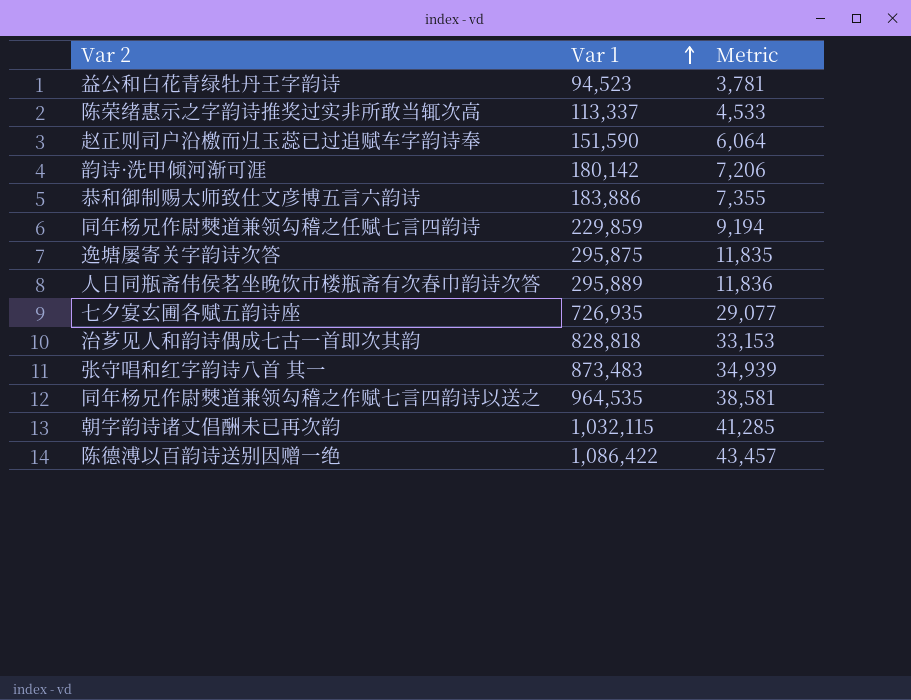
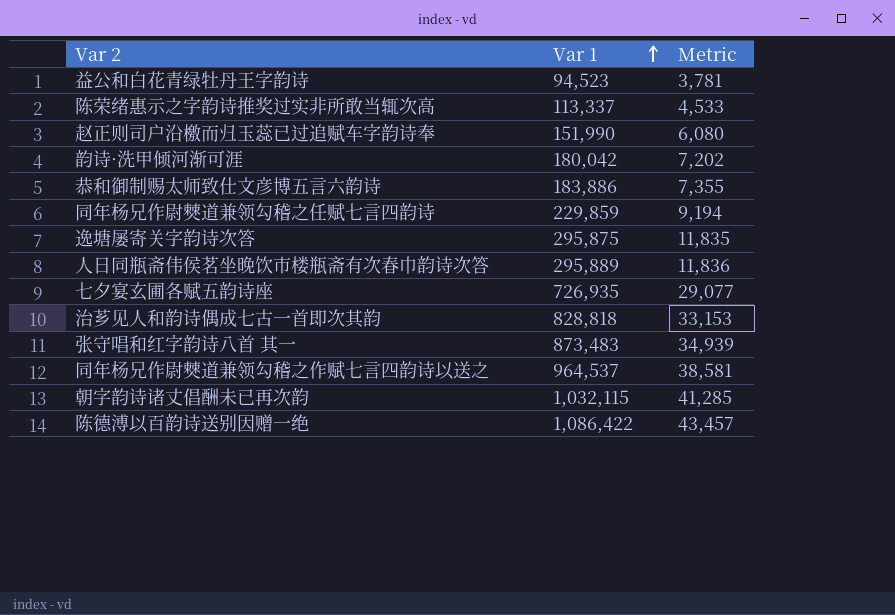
赵正则司户沿檄而归玉蕊已过追赋车字韵诗奉 | Var 1: 151,590 -> 151,990
赵正则司户沿檄而归玉蕊已过追赋车字韵诗奉 | Metric: 6,064 -> 6,080
韵诗·洗甲倾河渐可涯 | Var 1: 180,142 -> 180,042
韵诗·洗甲倾河渐可涯 | Metric: 7,206 -> 7,202
同年杨兄作尉僰道兼领勾稽之作赋七言四韵诗以送之 | Var 1: 964,535 -> 964,537

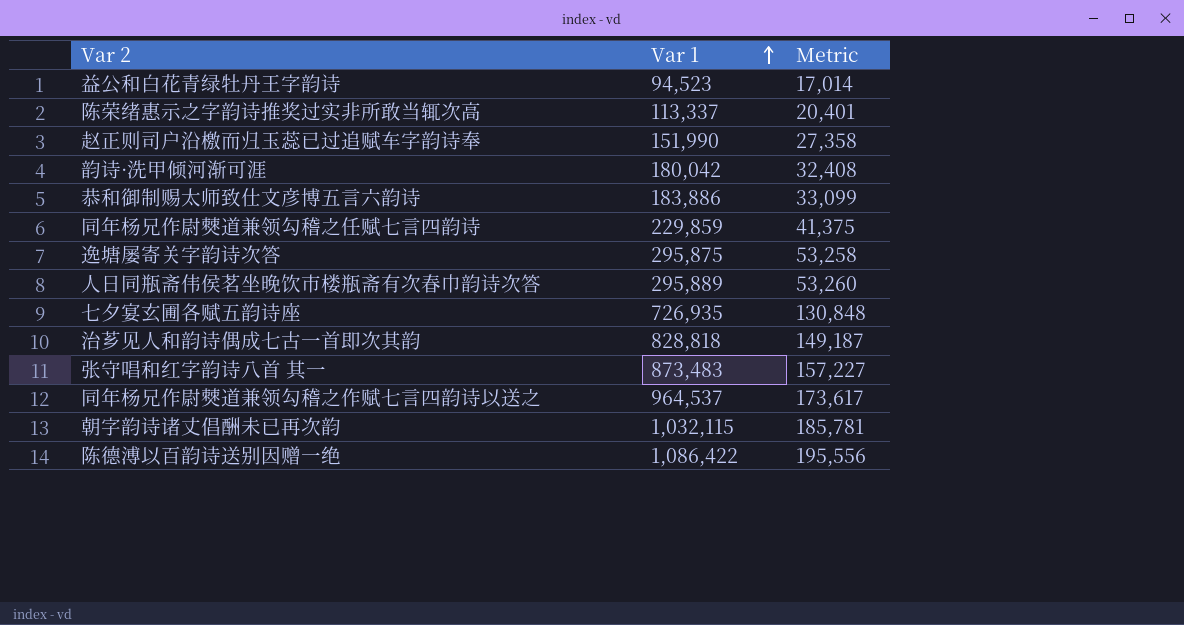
column Metric | formula: [Var 1] * 0.04 -> [Var 1] * 0.18

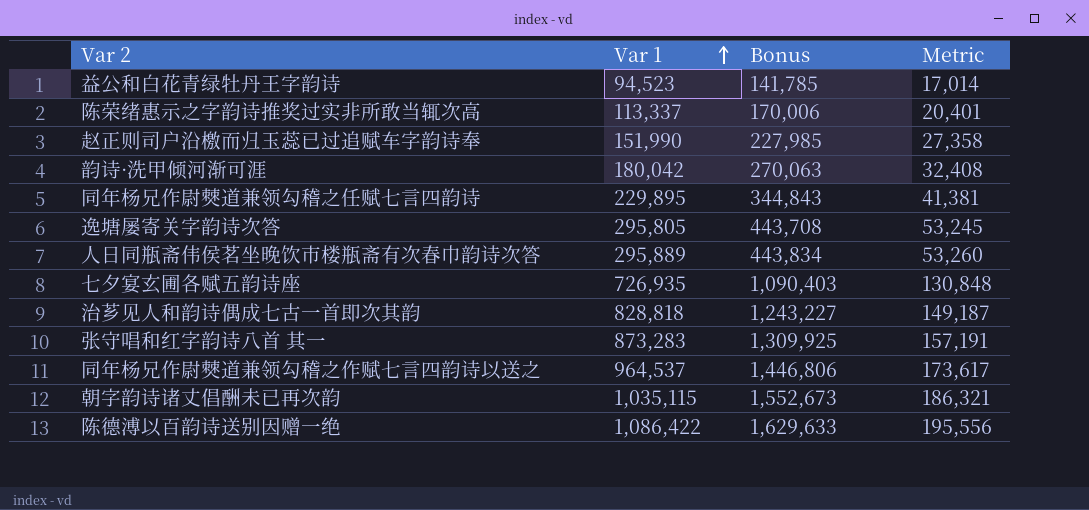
column Bonus | formula: none -> [Var 1] * 1.5
row 恭和御制赐太师致仕文彦博五言六韵诗: 183,886 | 33,099 -> none
同年杨兄作尉僰道兼领勾稽之任赋七言四韵诗 | Var 1: 229,859 -> 229,895
同年杨兄作尉僰道兼领勾稽之任赋七言四韵诗 | Metric: 41,375 -> 41,381
逸塘屡寄关字韵诗次答 | Var 1: 295,875 -> 295,805
逸塘屡寄关字韵诗次答 | Metric: 53,258 -> 53,245
张守唱和红字韵诗八首 其一 | Var 1: 873,483 -> 873,283
张守唱和红字韵诗八首 其一 | Metric: 157,227 -> 157,191
朝字韵诗诸丈倡酬未已再次韵 | Var 1: 1,032,115 -> 1,035,115
朝字韵诗诸丈倡酬未已再次韵 | Metric: 185,781 -> 186,321

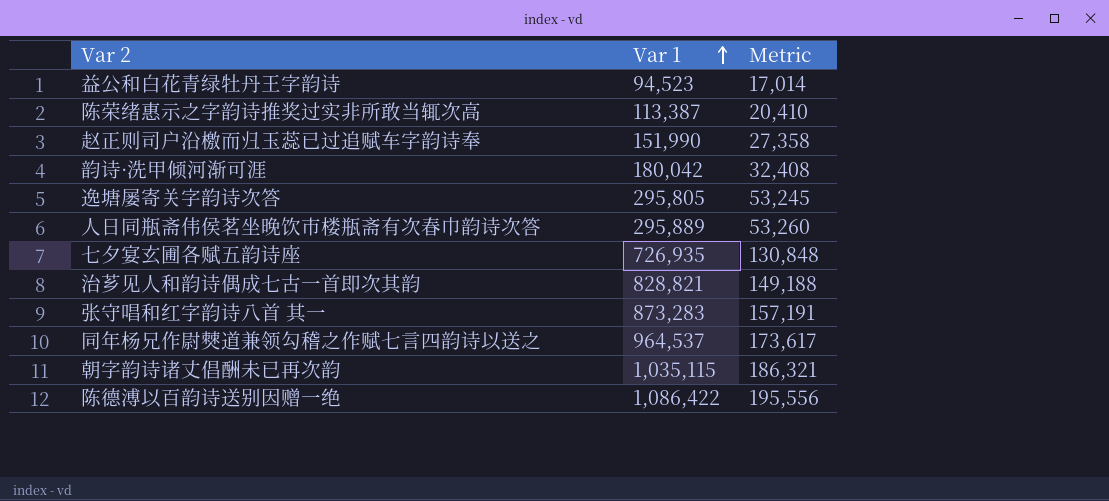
column Bonus | formula: [Var 1] * 1.5 -> none
row 同年杨兄作尉僰道兼领勾稽之任赋七言四韵诗: 229,895 | 344,843 | 41,381 -> none
陈荣绪惠示之字韵诗推奖过实非所敢当辄次高 | Var 1: 113,337 -> 113,387
陈荣绪惠示之字韵诗推奖过实非所敢当辄次高 | Metric: 20,401 -> 20,410
治芗见人和韵诗偶成七古一首即次其韵 | Var 1: 828,818 -> 828,821
治芗见人和韵诗偶成七古一首即次其韵 | Metric: 149,187 -> 149,188

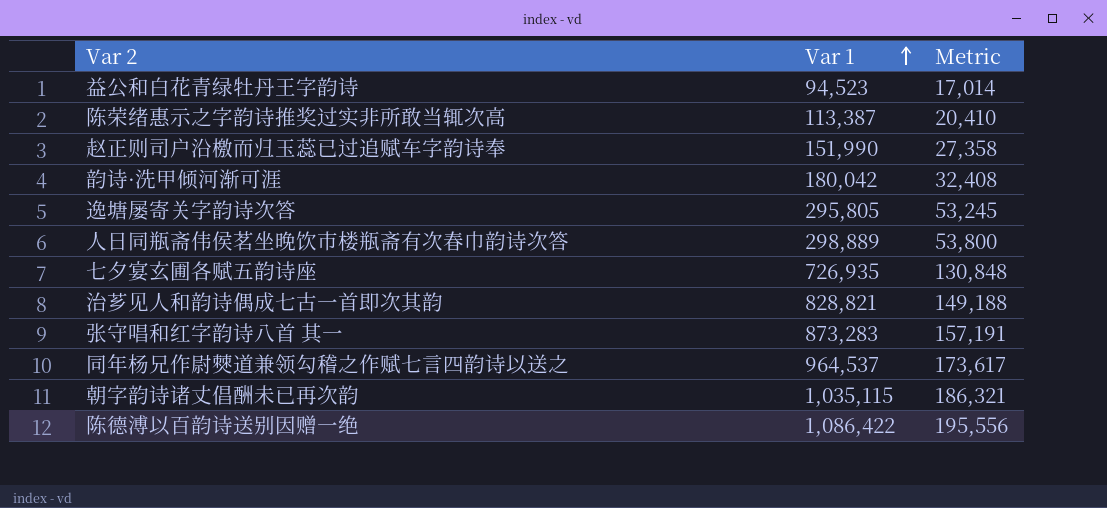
人日同瓶斋伟侯茗坐晚饮市楼瓶斋有次春巾韵诗次答 | Var 1: 295,889 -> 298,889
人日同瓶斋伟侯茗坐晚饮市楼瓶斋有次春巾韵诗次答 | Metric: 53,260 -> 53,800

